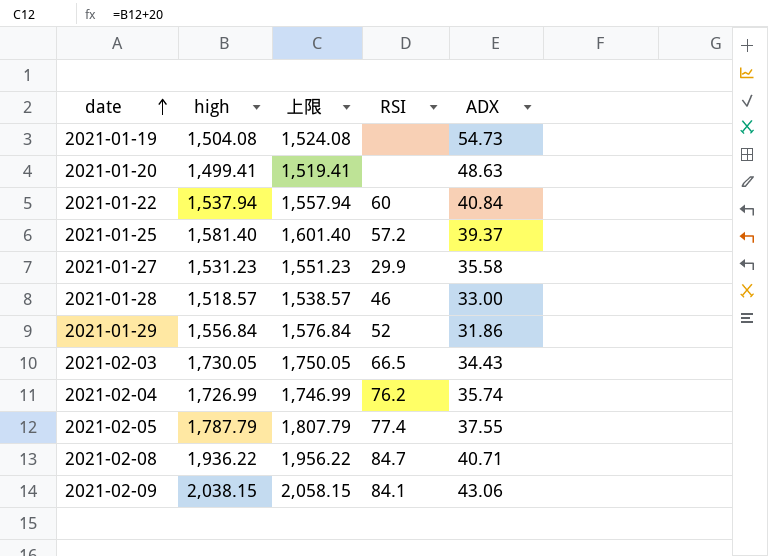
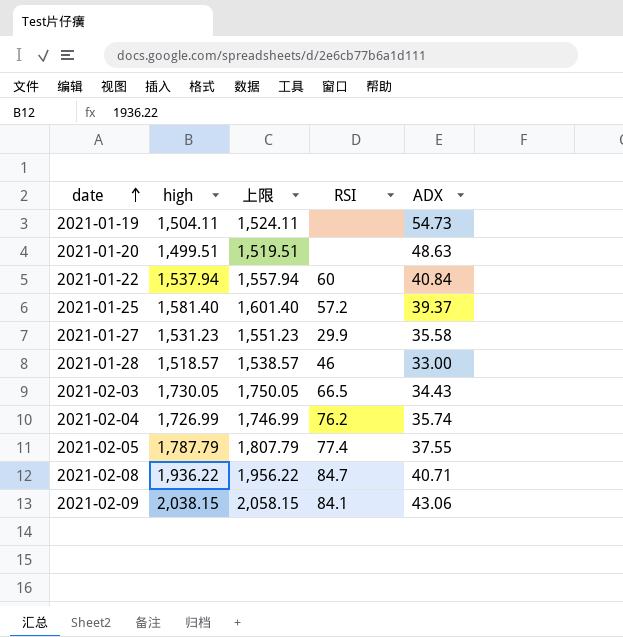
row 2021-01-29: 1,556.84 | 1,576.84 | 52 | 31.86 -> none
2021-01-19 | high: 1,504.08 -> 1,504.11
2021-01-19 | 上限: 1,524.08 -> 1,524.11
2021-01-20 | high: 1,499.41 -> 1,499.51
2021-01-20 | 上限: 1,519.41 -> 1,519.51

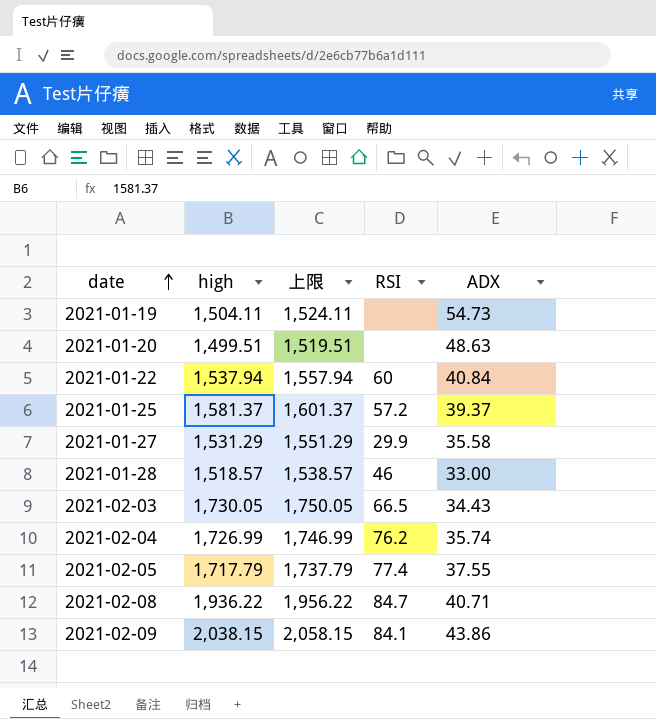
2021-01-25 | high: 1,581.40 -> 1,581.37
2021-01-25 | 上限: 1,601.40 -> 1,601.37
2021-01-27 | high: 1,531.23 -> 1,531.29
2021-01-27 | 上限: 1,551.23 -> 1,551.29
2021-02-05 | high: 1,787.79 -> 1,717.79
2021-02-05 | 上限: 1,807.79 -> 1,737.79
2021-02-09 | ADX: 43.06 -> 43.86

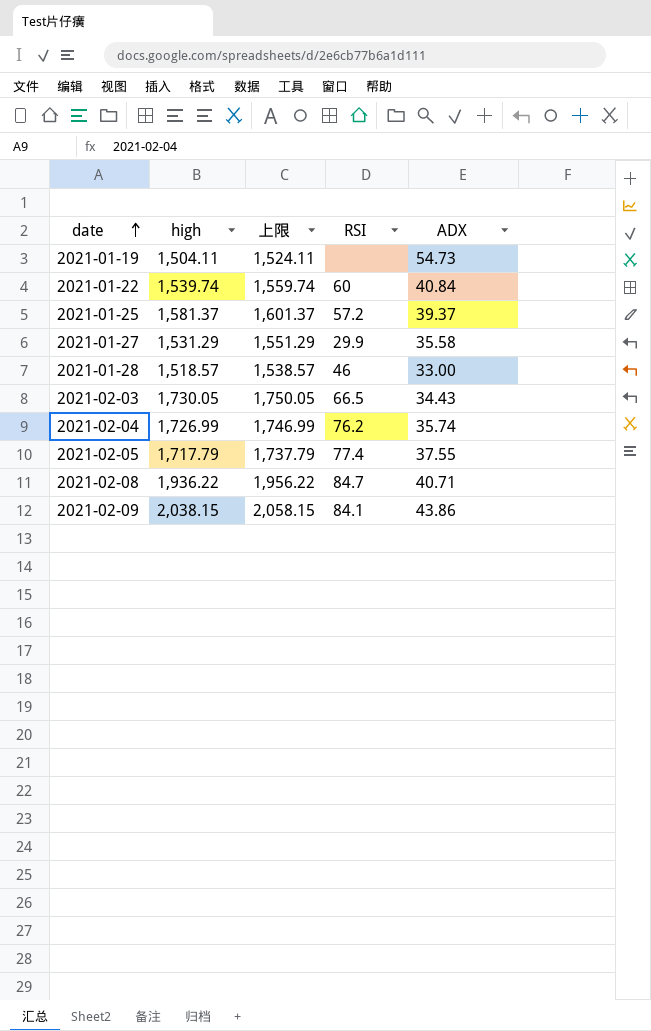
row 2021-01-20: 1,499.51 | 1,519.51 | none | 48.63 -> none
2021-01-22 | high: 1,537.94 -> 1,539.74
2021-01-22 | 上限: 1,557.94 -> 1,559.74

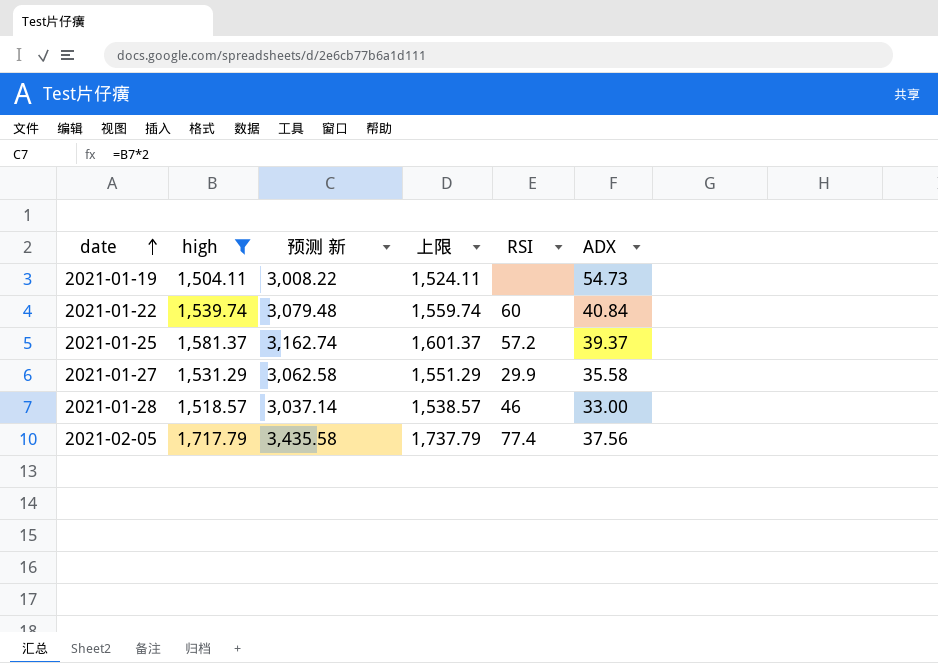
filter: none -> high <= 1,717.79
column 预测 新 | formula: none -> [high] * 2
2021-02-05 | ADX: 37.55 -> 37.56

